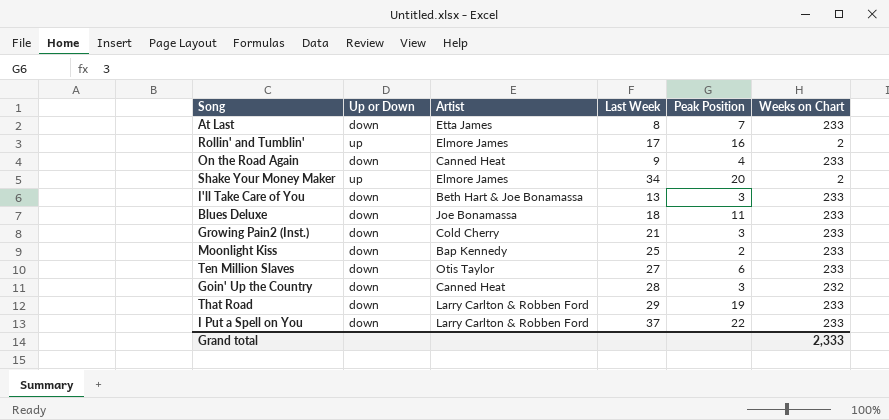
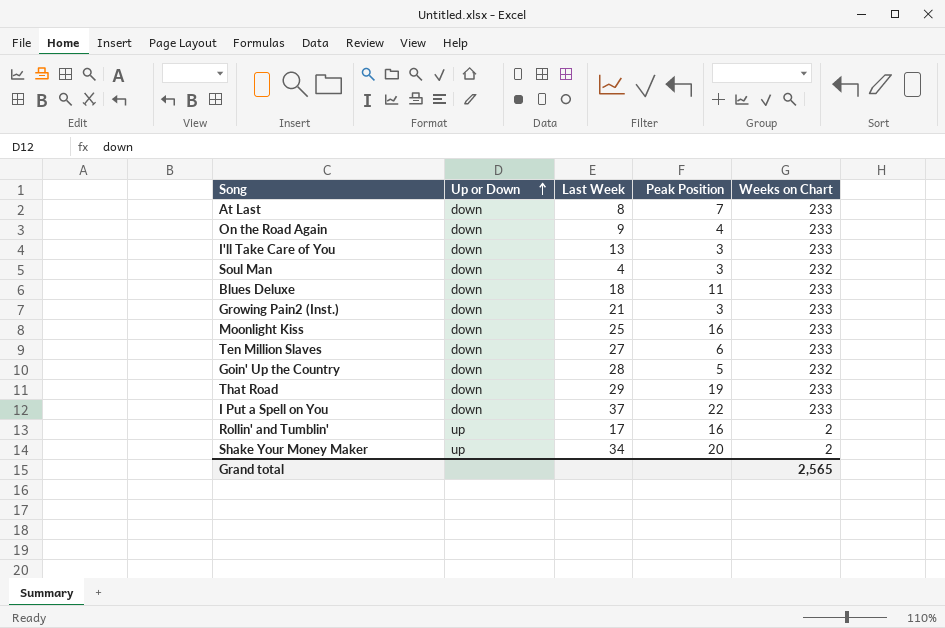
row order: none -> Up or Down ascending
column Artist | position: 3 -> none
row Soul Man: none -> down | 4 | 3 | 232
Moonlight Kiss | Peak Position: 2 -> 16
Goin' Up the Country | Peak Position: 3 -> 5
Grand total | Weeks on Chart: 2,333 -> 2,565

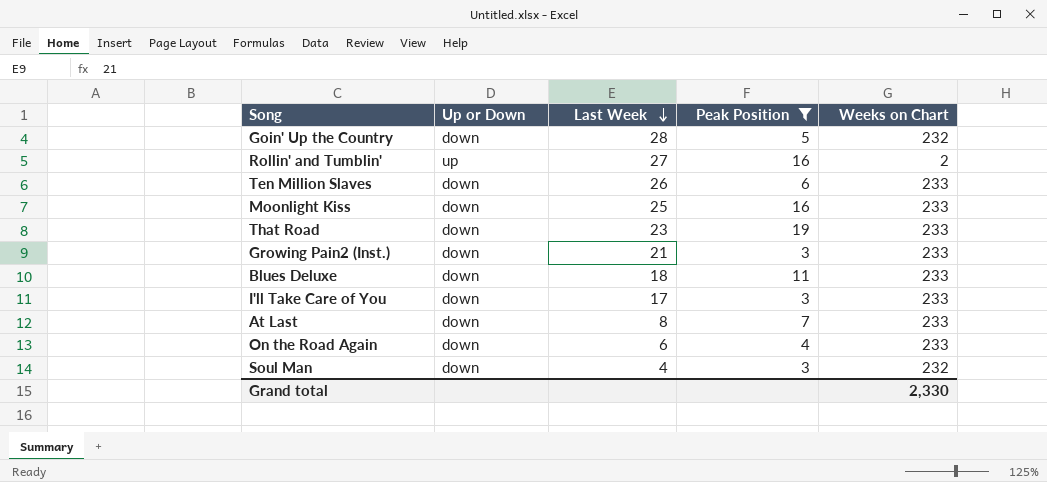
filter: none -> Peak Position <= 19
row order: Up or Down ascending -> Last Week descending
Rollin' and Tumblin' | Last Week: 17 -> 27
Ten Million Slaves | Last Week: 27 -> 26
That Road | Last Week: 29 -> 23
I'll Take Care of You | Last Week: 13 -> 17
On the Road Again | Last Week: 9 -> 6
Grand total | Weeks on Chart: 2,565 -> 2,330

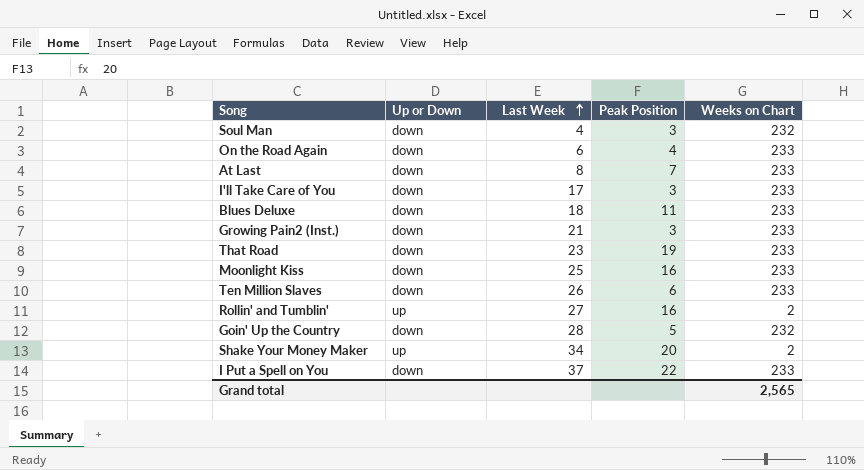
filter: Peak Position <= 19 -> none
row order: Last Week descending -> Last Week ascending
Grand total | Weeks on Chart: 2,330 -> 2,565

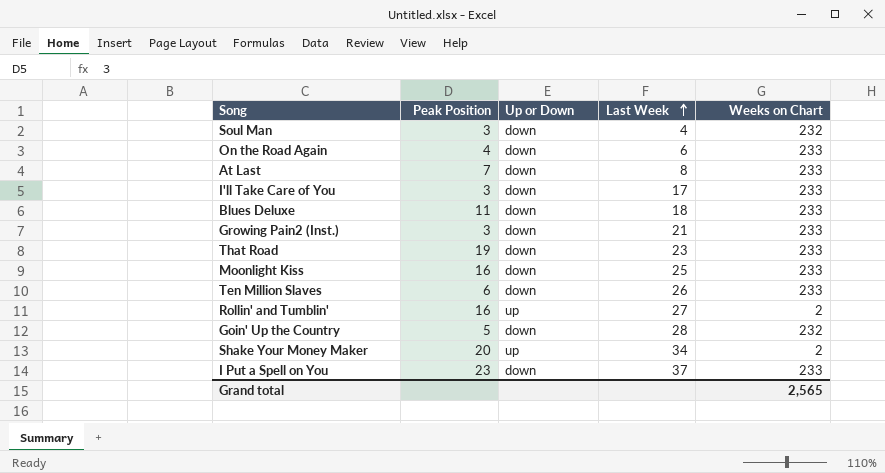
column Peak Position | position: 4 -> 2
I Put a Spell on You | Peak Position: 22 -> 23

